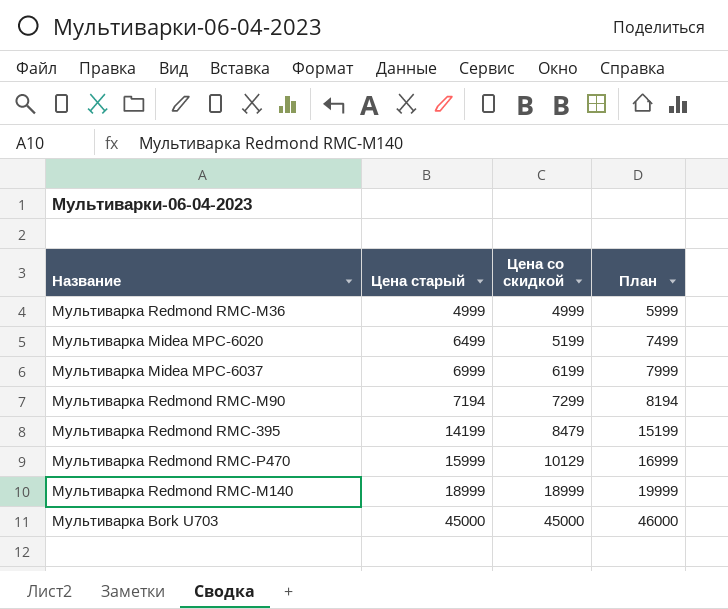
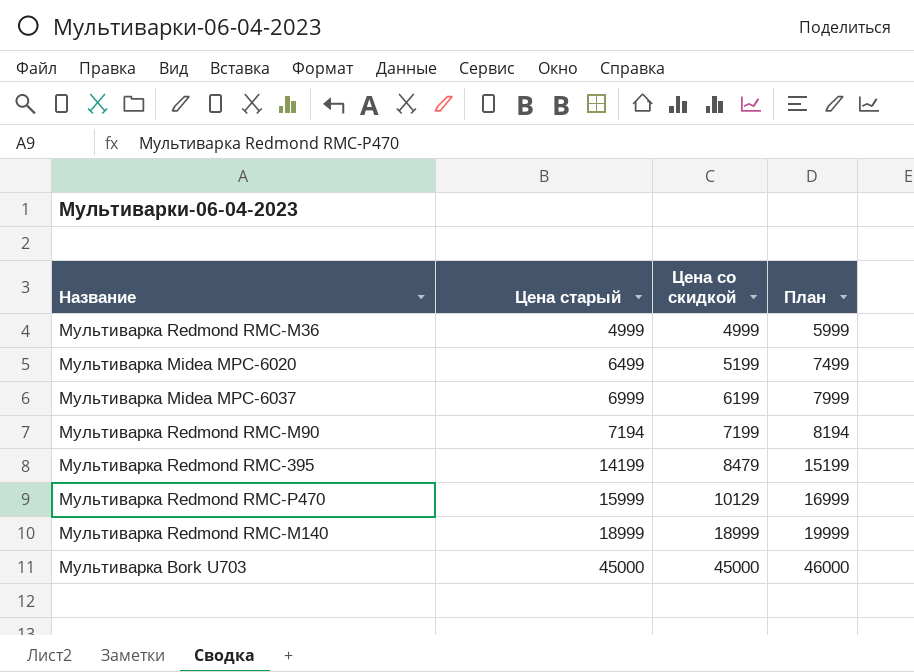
Мультиварка Redmond RMC-М90 | Цена со скидкой: 7299 -> 7199

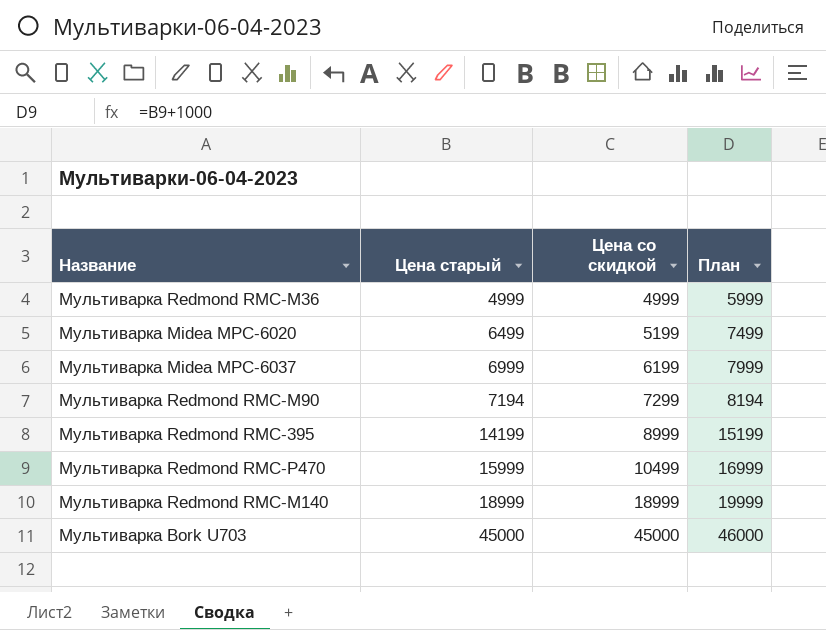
Мультиварка Redmond RMC-М90 | Цена со скидкой: 7199 -> 7299
Мультиварка Redmond RMC-395 | Цена со скидкой: 8479 -> 8999
Мультиварка Redmond RMC-P470 | Цена со скидкой: 10129 -> 10499

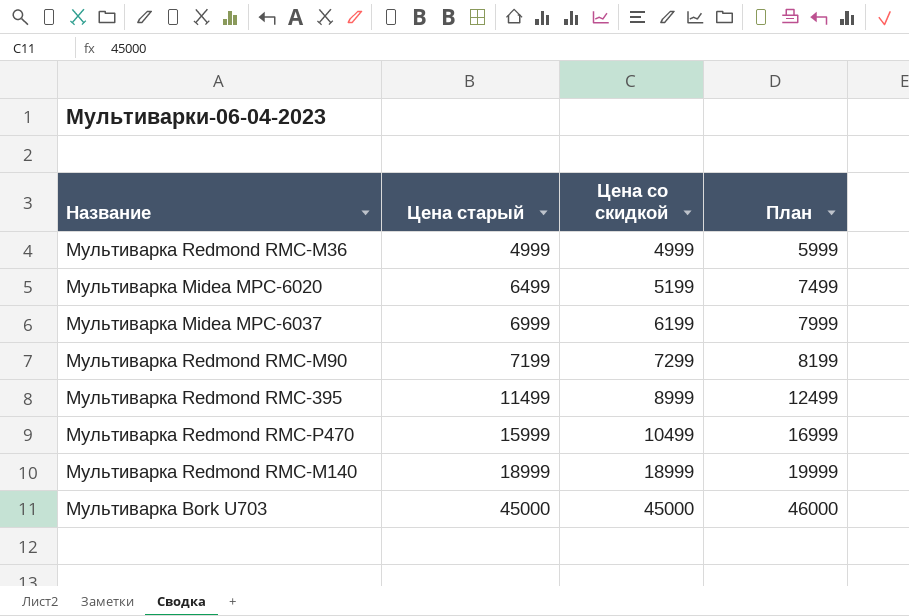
Мультиварка Redmond RMC-М90 | Цена старый: 7194 -> 7199
Мультиварка Redmond RMC-М90 | План: 8194 -> 8199
Мультиварка Redmond RMC-395 | Цена старый: 14199 -> 11499
Мультиварка Redmond RMC-395 | План: 15199 -> 12499

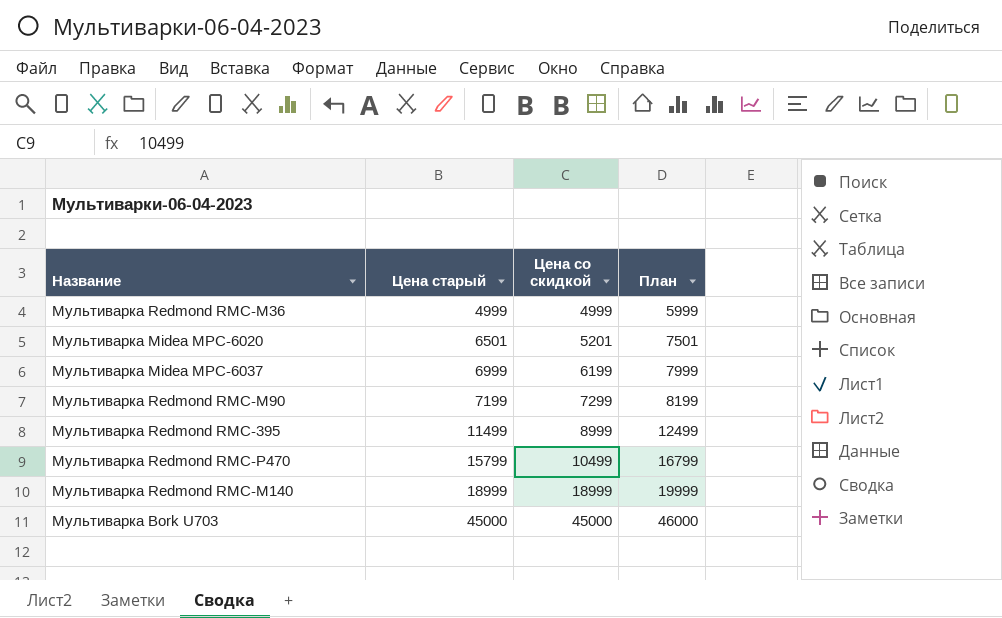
Мультиварка Midea MPC-6020 | Цена старый: 6499 -> 6501
Мультиварка Midea MPC-6020 | Цена со скидкой: 5199 -> 5201
Мультиварка Midea MPC-6020 | План: 7499 -> 7501
Мультиварка Redmond RMC-P470 | Цена старый: 15999 -> 15799
Мультиварка Redmond RMC-P470 | План: 16999 -> 16799

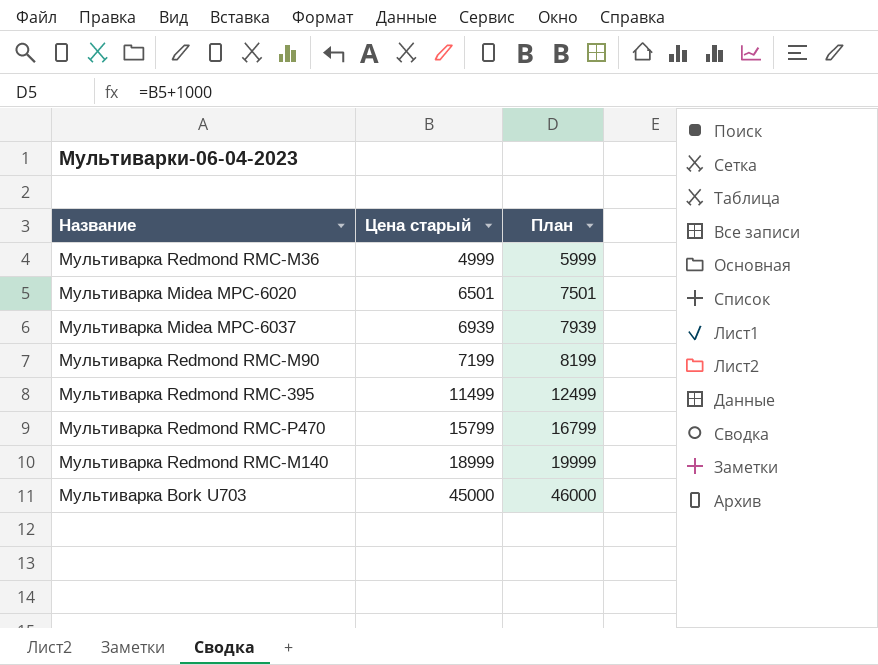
column Цена со скидкой | position: 3 -> none
Мультиварка Midea MPC-6037 | Цена старый: 6999 -> 6939
Мультиварка Midea MPC-6037 | План: 7999 -> 7939

